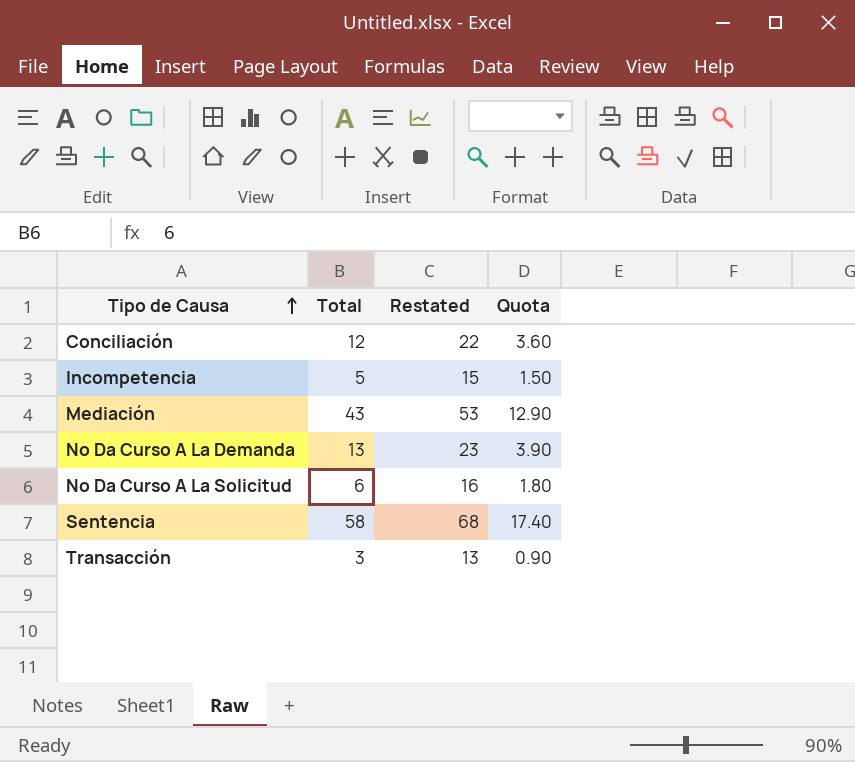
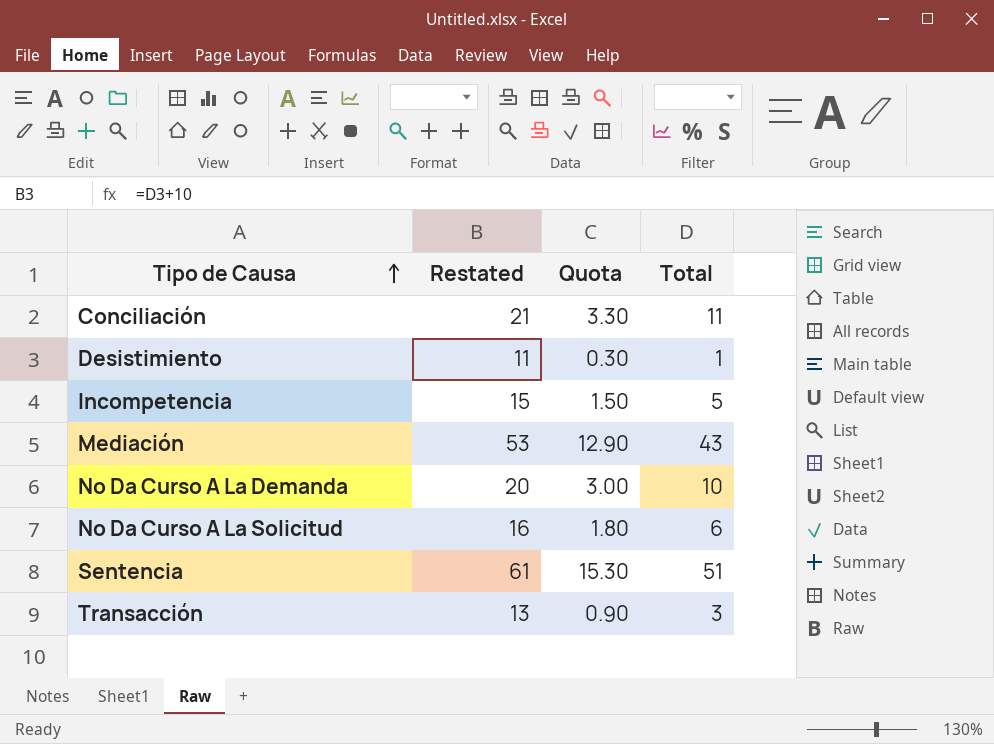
column Total | position: 2 -> 4
Conciliación | Restated: 22 -> 21
Conciliación | Quota: 3.60 -> 3.30
Conciliación | Total: 12 -> 11
row Desistimiento: none -> 11 | 0.30 | 1
No Da Curso A La Demanda | Restated: 23 -> 20
No Da Curso A La Demanda | Quota: 3.90 -> 3.00
No Da Curso A La Demanda | Total: 13 -> 10
Sentencia | Restated: 68 -> 61
Sentencia | Quota: 17.40 -> 15.30
Sentencia | Total: 58 -> 51

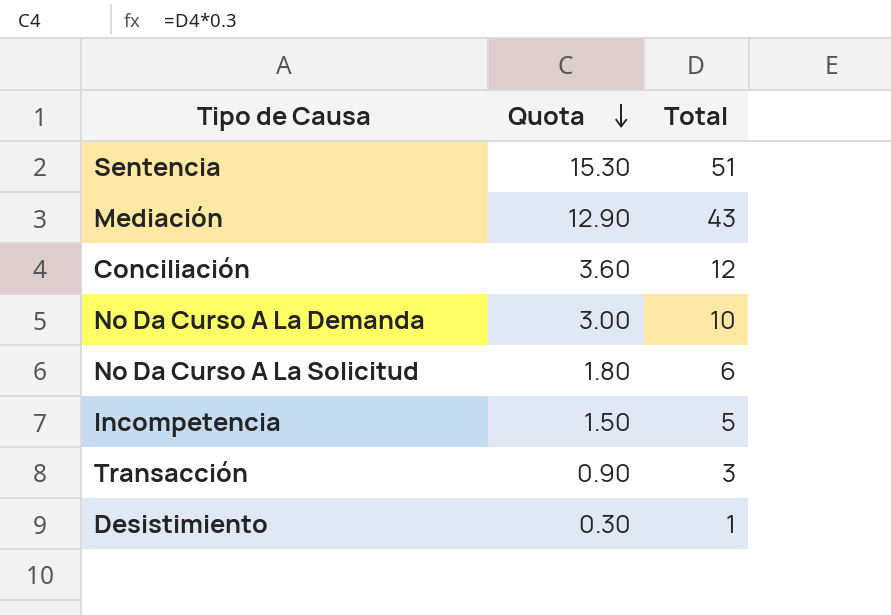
row order: Tipo de Causa ascending -> Quota descending
column Restated | formula: [Total] + 10 -> none
Conciliación | Quota: 3.30 -> 3.60
Conciliación | Total: 11 -> 12

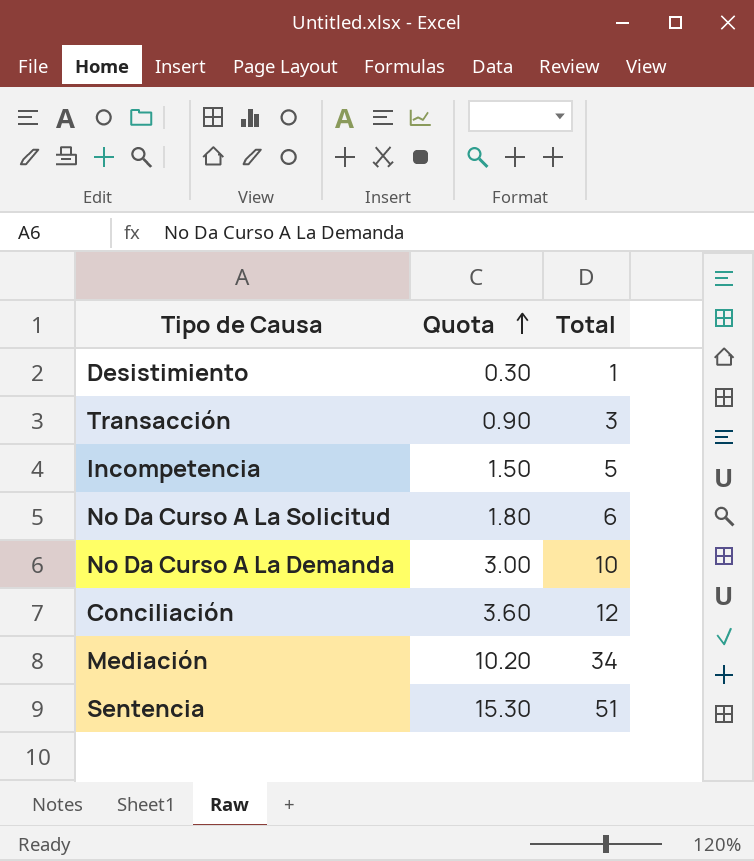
row order: Quota descending -> Quota ascending
Mediación | Quota: 12.90 -> 10.20
Mediación | Total: 43 -> 34

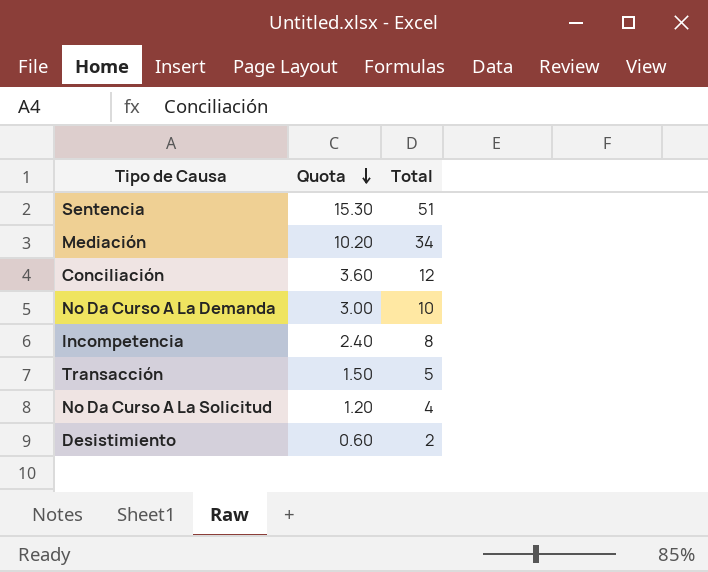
row order: Quota ascending -> Quota descending
Incompetencia | Quota: 1.50 -> 2.40
Incompetencia | Total: 5 -> 8
Transacción | Quota: 0.90 -> 1.50
Transacción | Total: 3 -> 5
No Da Curso A La Solicitud | Quota: 1.80 -> 1.20
No Da Curso A La Solicitud | Total: 6 -> 4
Desistimiento | Quota: 0.30 -> 0.60
Desistimiento | Total: 1 -> 2

